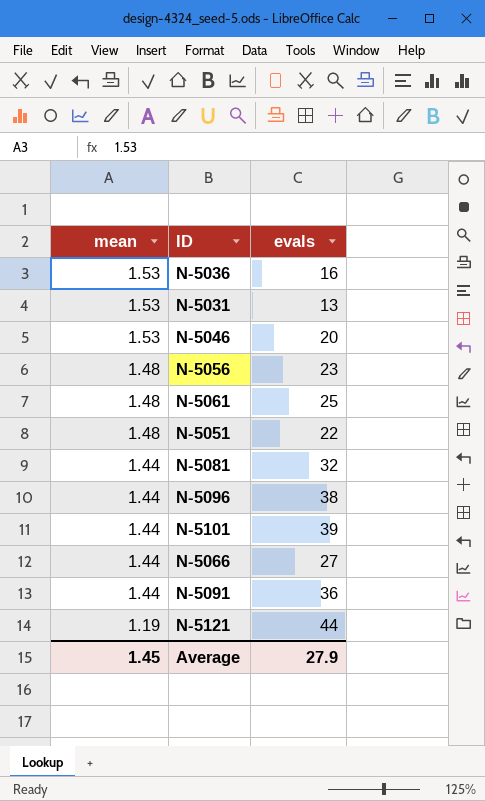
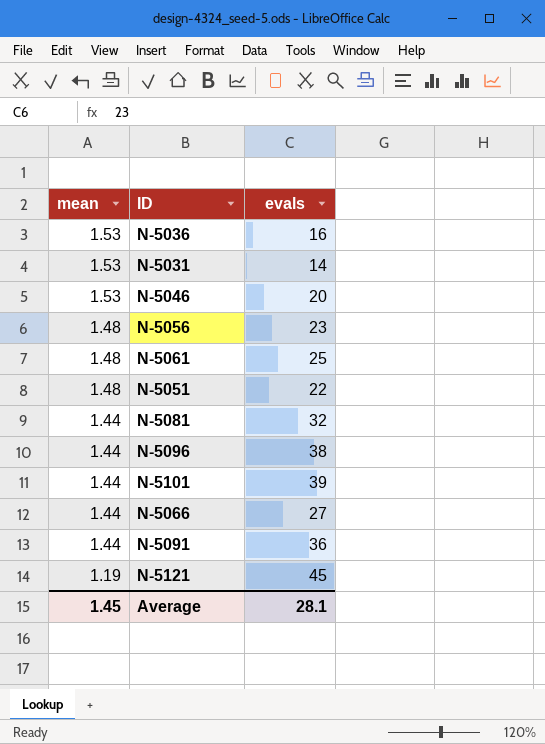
N-5031 | evals: 13 -> 14
N-5121 | evals: 44 -> 45
Average | evals: 27.9 -> 28.1

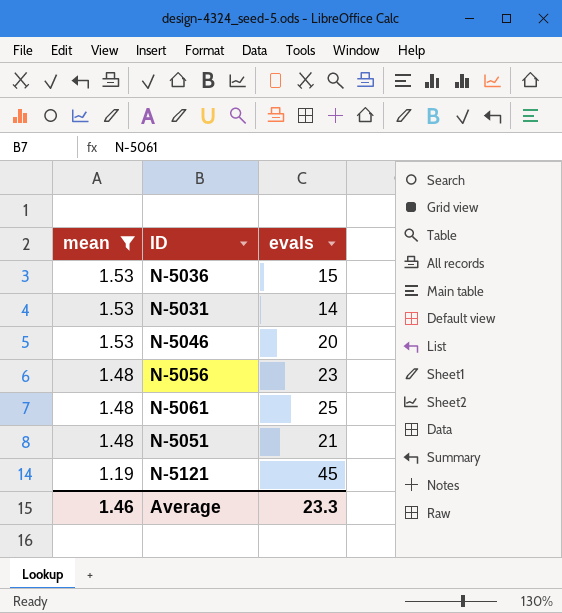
filter: none -> mean != 1.44
N-5036 | evals: 16 -> 15
N-5051 | evals: 22 -> 21
Average | mean: 1.45 -> 1.46
Average | evals: 28.1 -> 23.3

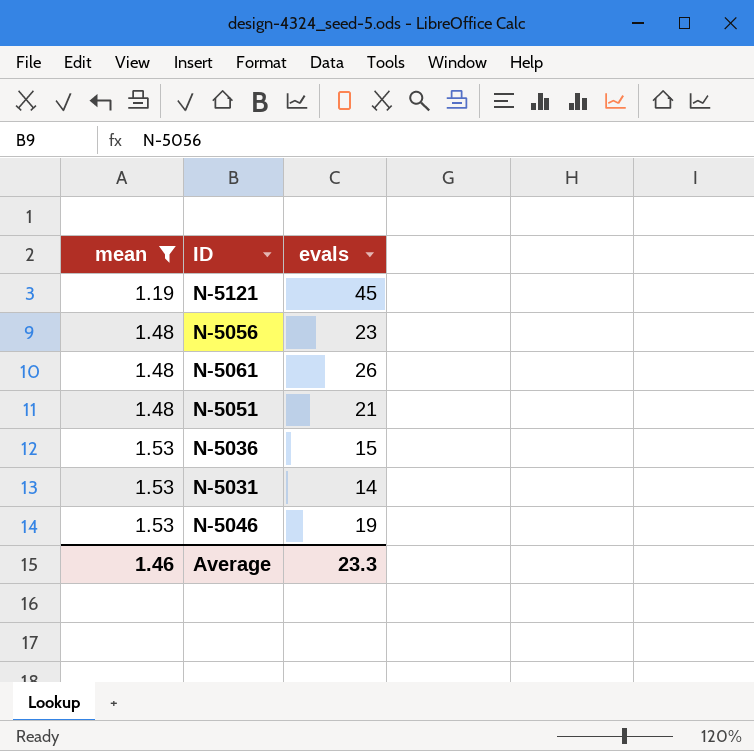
row order: mean descending -> mean ascending
N-5061 | evals: 25 -> 26
N-5046 | evals: 20 -> 19

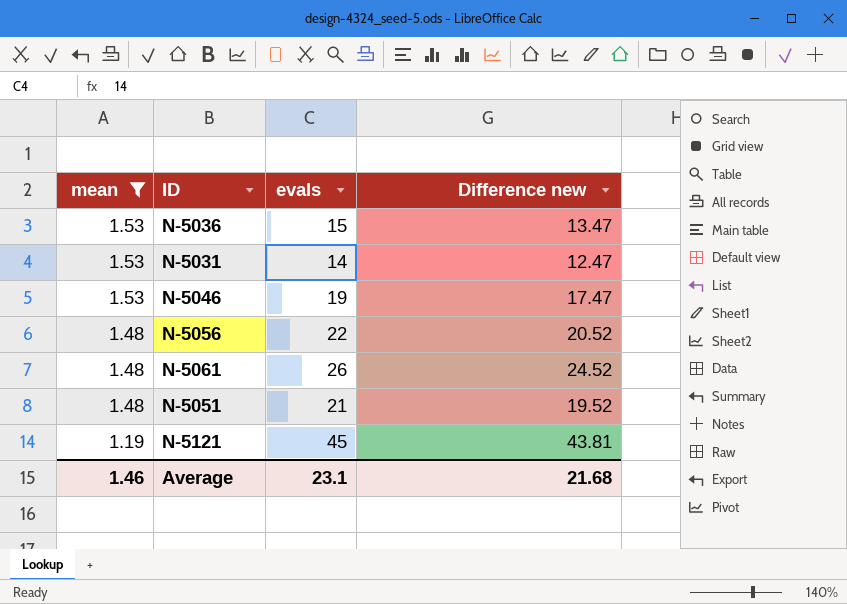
row order: mean ascending -> mean descending
column Difference new | formula: none -> [evals] - [mean]
N-5056 | evals: 23 -> 22
Average | evals: 23.3 -> 23.1

